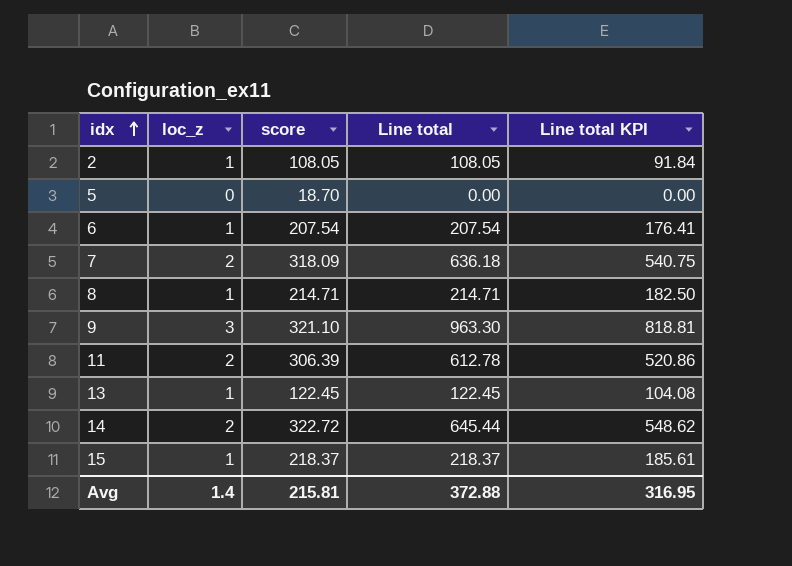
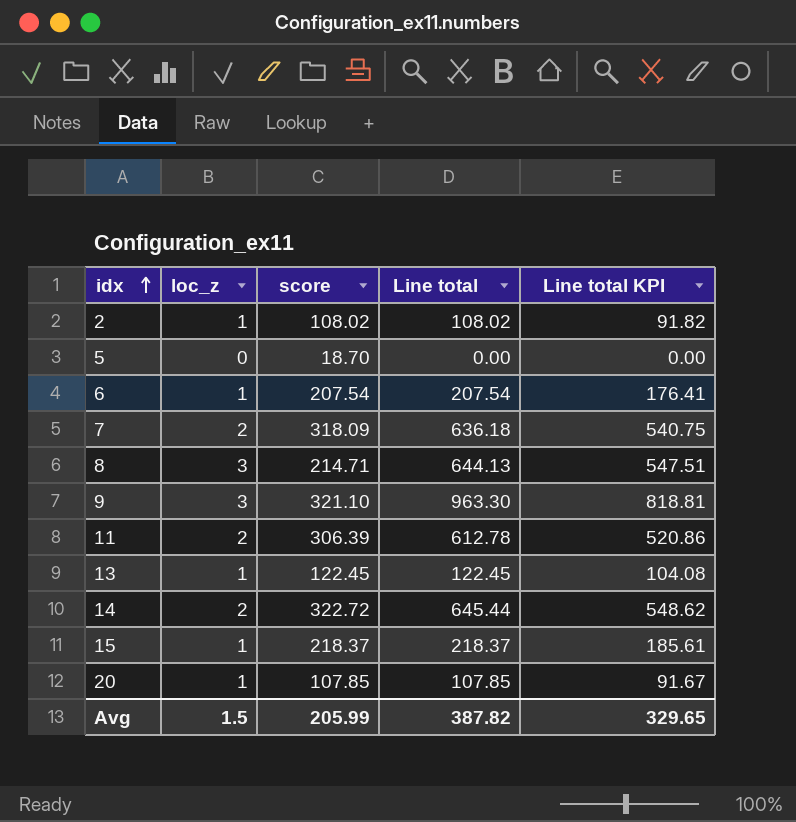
2 | score: 108.05 -> 108.02
2 | Line total: 108.05 -> 108.02
2 | Line total KPI: 91.84 -> 91.82
8 | loc_z: 1 -> 3
8 | Line total: 214.71 -> 644.13
8 | Line total KPI: 182.50 -> 547.51
row 20: none -> 1 | 107.85 | 107.85 | 91.67
Avg | loc_z: 1.4 -> 1.5
Avg | score: 215.81 -> 205.99
Avg | Line total: 372.88 -> 387.82
Avg | Line total KPI: 316.95 -> 329.65

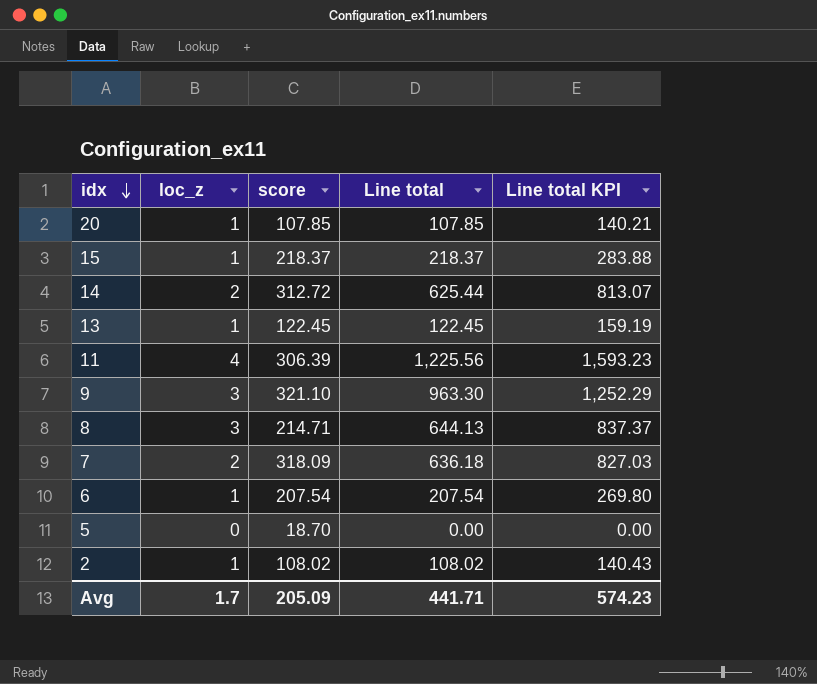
row order: idx ascending -> idx descending
column Line total KPI | formula: [Line total] * 0.85 -> [Line total] * 1.3
14 | score: 322.72 -> 312.72
14 | Line total: 645.44 -> 625.44
11 | loc_z: 2 -> 4
11 | Line total: 612.78 -> 1,225.56
Avg | loc_z: 1.5 -> 1.7
Avg | score: 205.99 -> 205.09
Avg | Line total: 387.82 -> 441.71
Avg | Line total KPI: 329.65 -> 574.23

